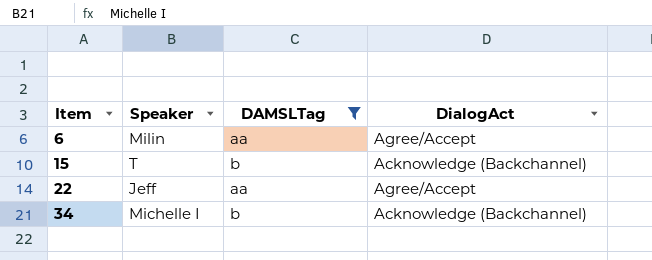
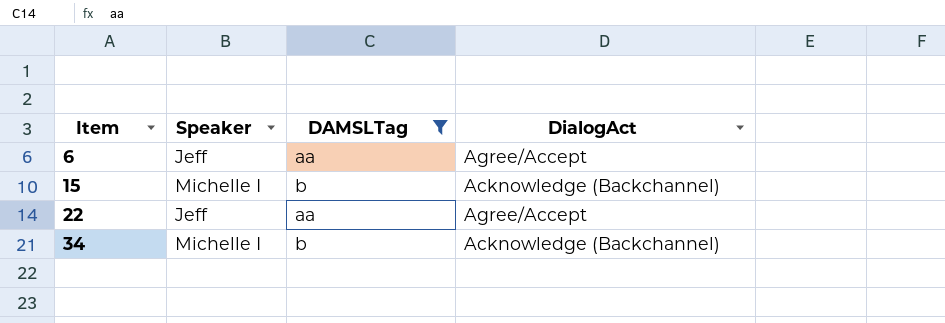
6 | Speaker: Milin -> Jeff
15 | Speaker: T -> Michelle I

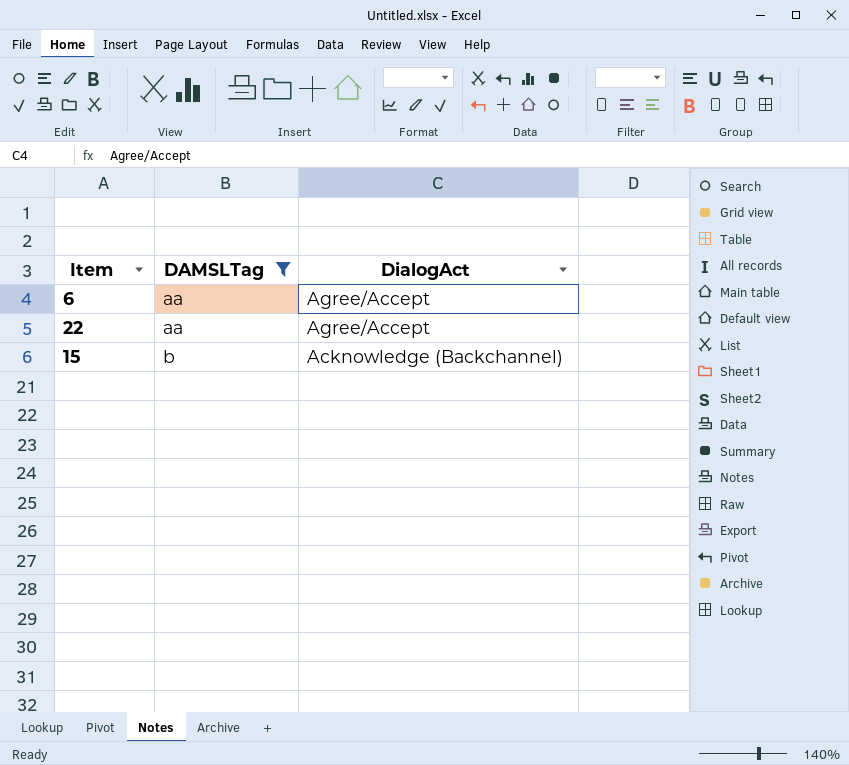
row order: Item ascending -> DAMSLTag ascending
column Speaker | position: 2 -> none
row 34: Michelle I | b | Acknowledge (Backchannel) -> none

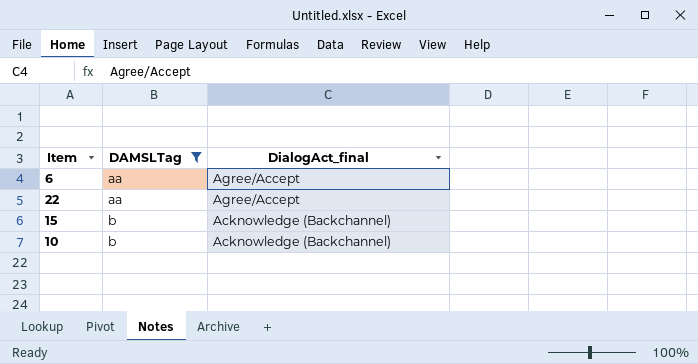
column name: DialogAct -> DialogAct_final
row 10: none -> b | Acknowledge (Backchannel)

